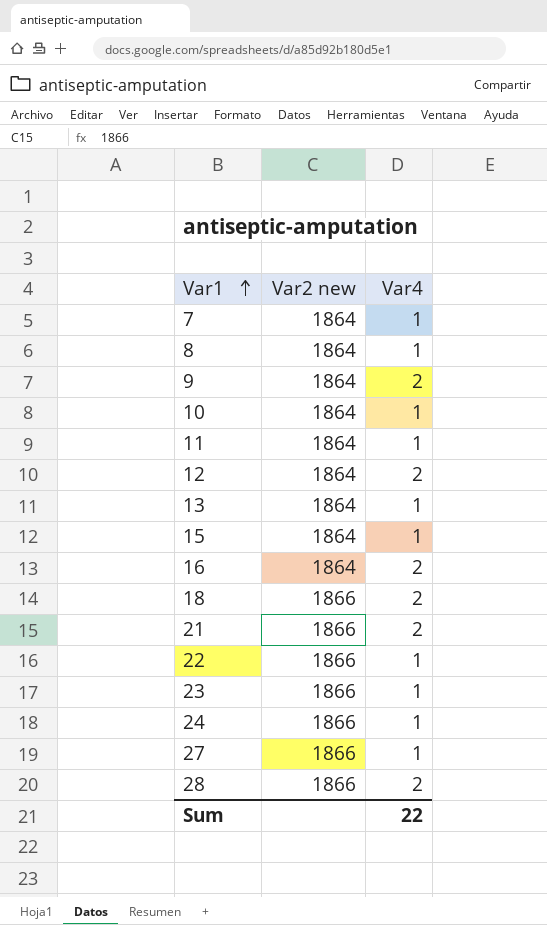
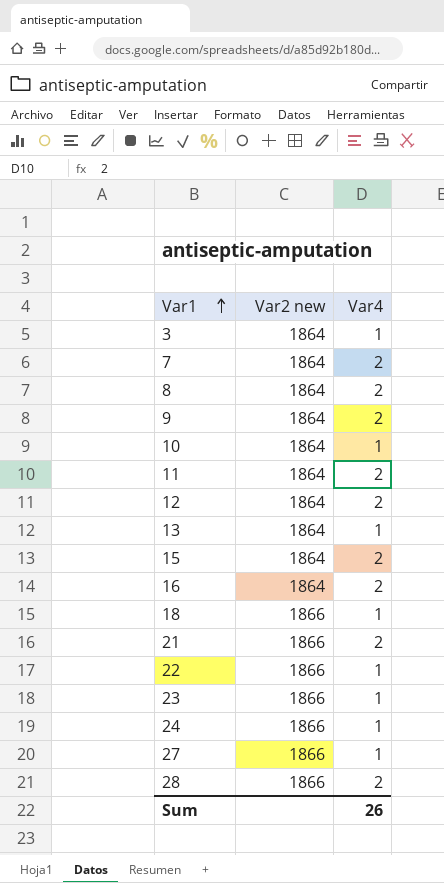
row 3: none -> 1864 | 1
7 | Var4: 1 -> 2
8 | Var4: 1 -> 2
11 | Var4: 1 -> 2
15 | Var4: 1 -> 2
18 | Var4: 2 -> 1
Sum | Var4: 22 -> 26

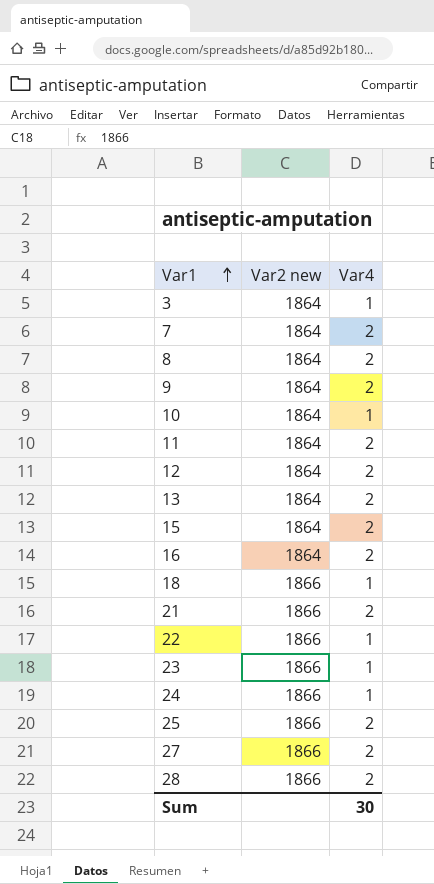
13 | Var4: 1 -> 2
row 25: none -> 1866 | 2
27 | Var4: 1 -> 2
Sum | Var4: 26 -> 30

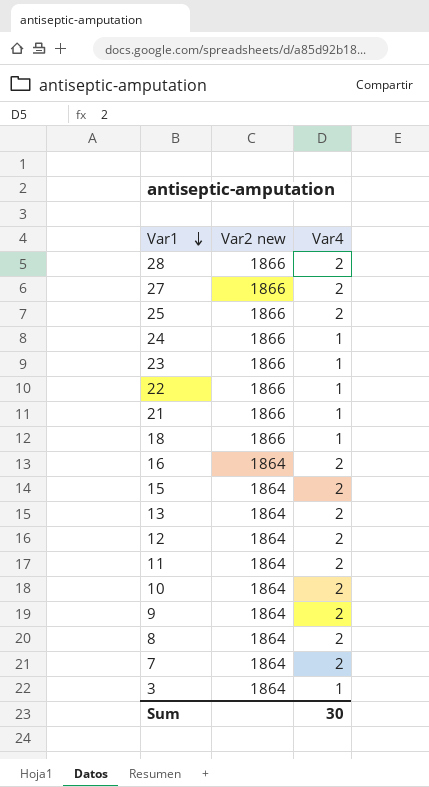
row order: Var1 ascending -> Var1 descending
21 | Var4: 2 -> 1
10 | Var4: 1 -> 2

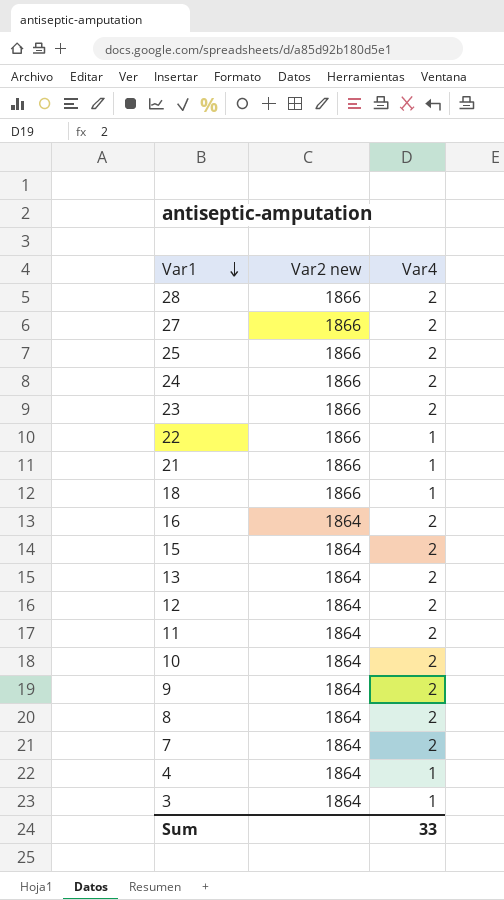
24 | Var4: 1 -> 2
23 | Var4: 1 -> 2
row 4: none -> 1864 | 1
Sum | Var4: 30 -> 33

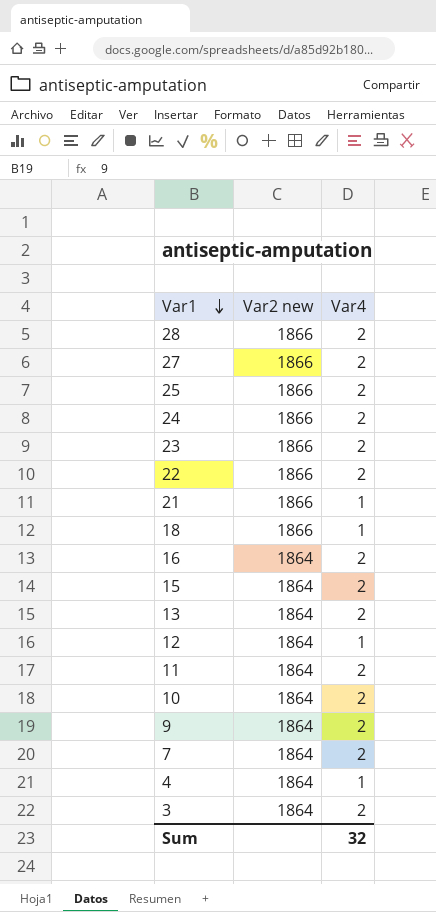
row 8: 1864 | 2 -> none
22 | Var4: 1 -> 2
12 | Var4: 2 -> 1
3 | Var4: 1 -> 2
Sum | Var4: 33 -> 32

